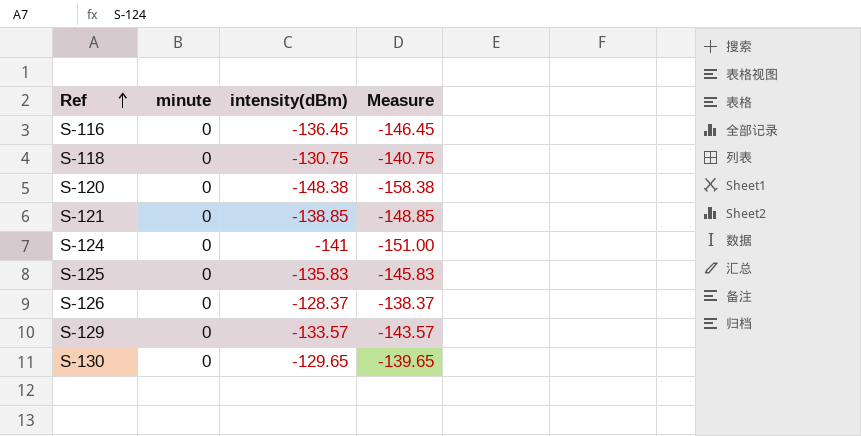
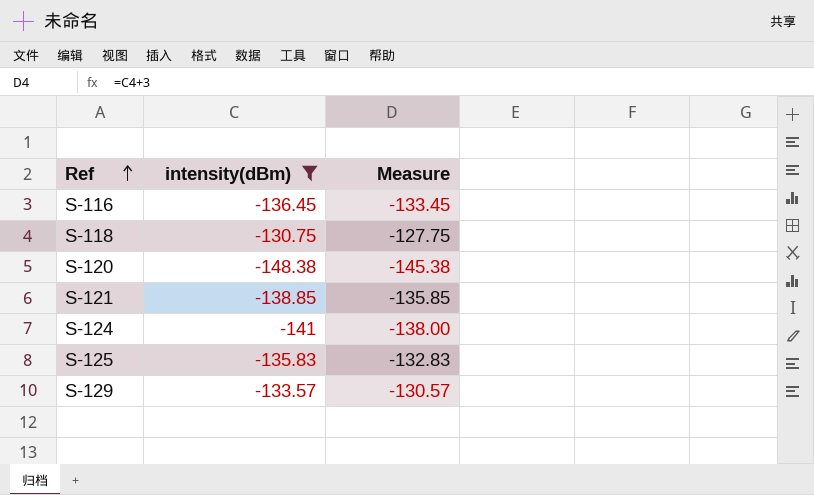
filter: none -> intensity(dBm) <= -130.75
column minute | position: 2 -> none
column Measure | formula: [intensity(dBm)] - 10 -> [intensity(dBm)] + 3

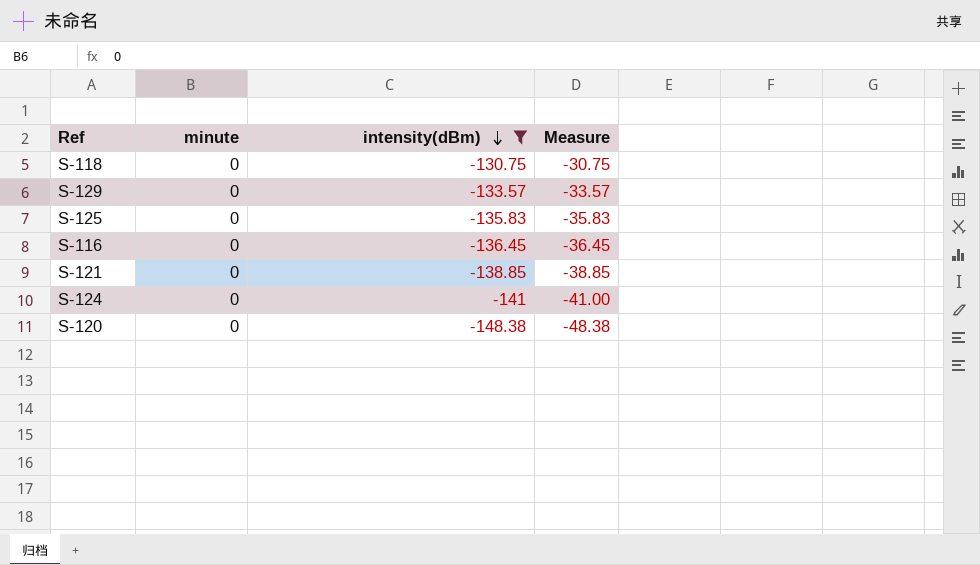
row order: Ref ascending -> intensity(dBm) descending
column minute | position: none -> 2
column Measure | formula: [intensity(dBm)] + 3 -> [intensity(dBm)] + 100

